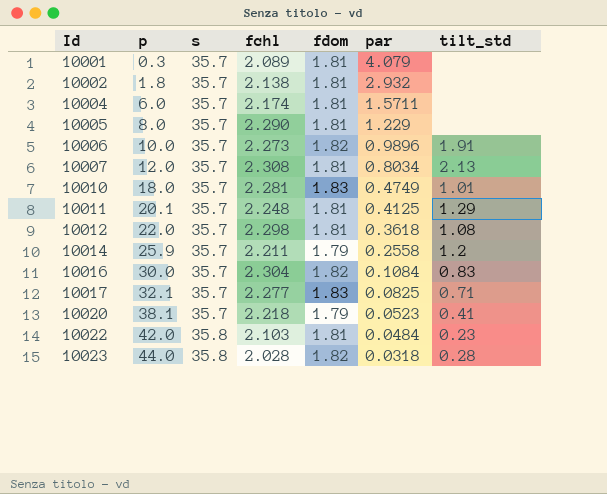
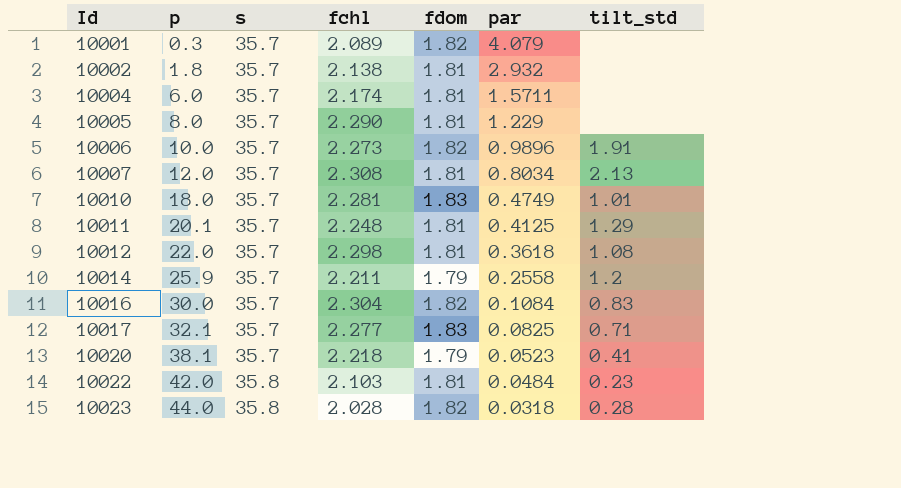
10001 | fdom: 1.81 -> 1.82

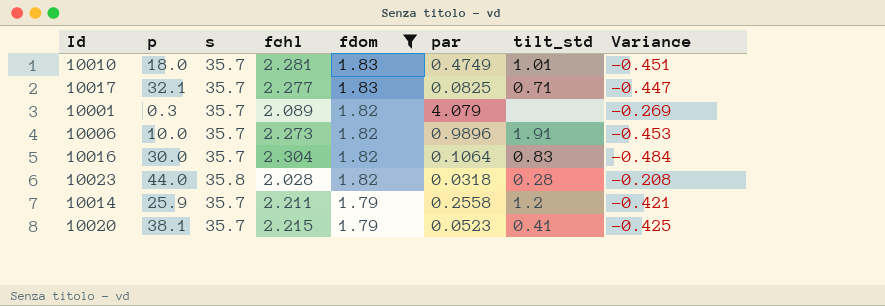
filter: none -> fdom != 1.81
row order: Id ascending -> fdom descending
column Variance | formula: none -> [fdom] - [fchl]
10016 | par: 0.1084 -> 0.1064
10020 | fchl: 2.218 -> 2.215

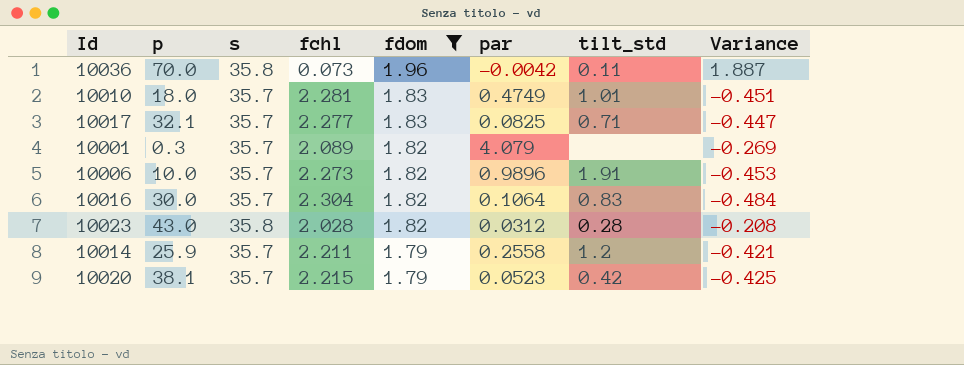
row 10036: none -> 70.0 | 35.8 | 0.073 | 1.96 | -0.0042 | 0.11 | 1.887
10023 | p: 44.0 -> 43.0
10023 | par: 0.0318 -> 0.0312
10020 | tilt_std: 0.41 -> 0.42

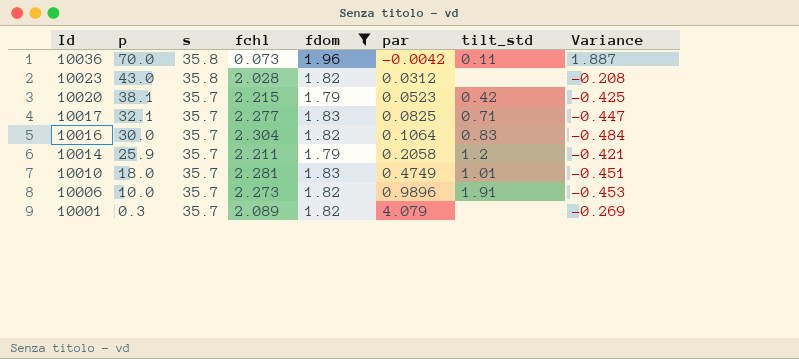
row order: fdom descending -> Id descending
10023 | tilt_std: 0.28 -> none
10014 | par: 0.2558 -> 0.2058

